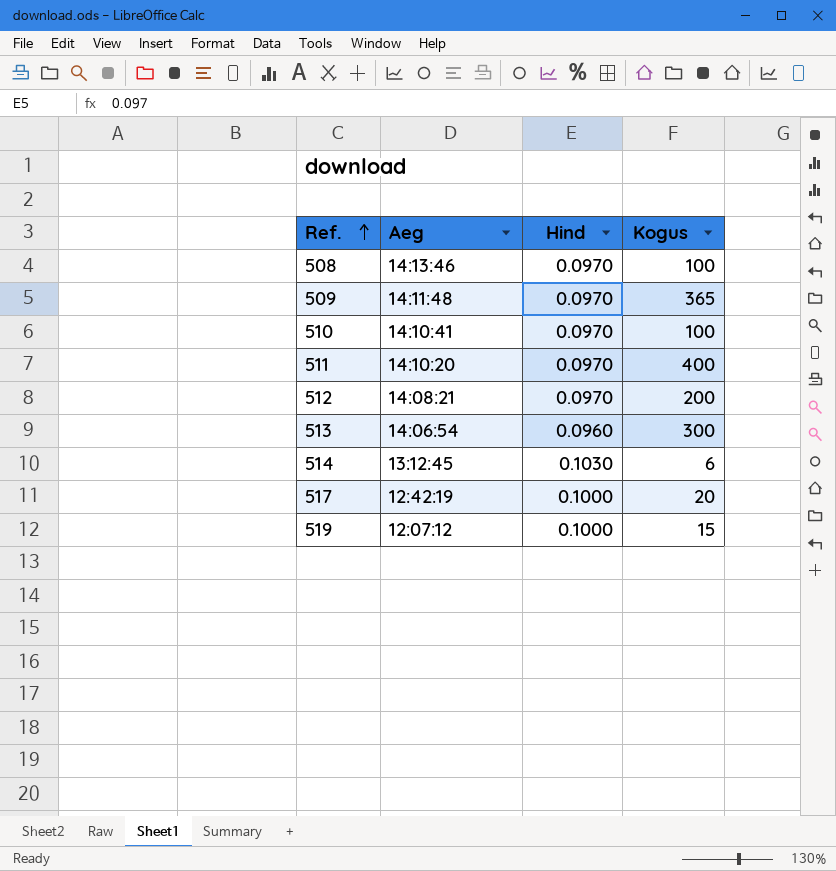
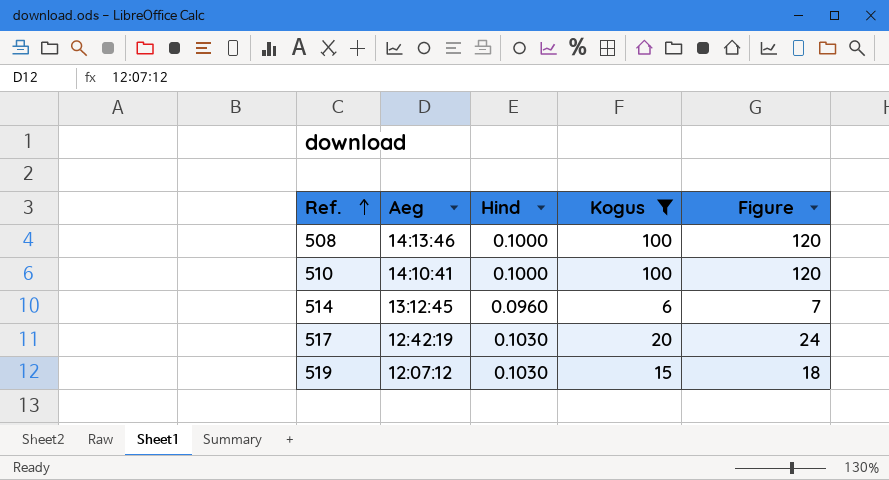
filter: none -> Kogus <= 100
column Figure | formula: none -> [Kogus] * 1.2
508 | Hind: 0.0970 -> 0.1000
510 | Hind: 0.0970 -> 0.1000
514 | Hind: 0.1030 -> 0.0960
517 | Hind: 0.1000 -> 0.1030
519 | Hind: 0.1000 -> 0.1030

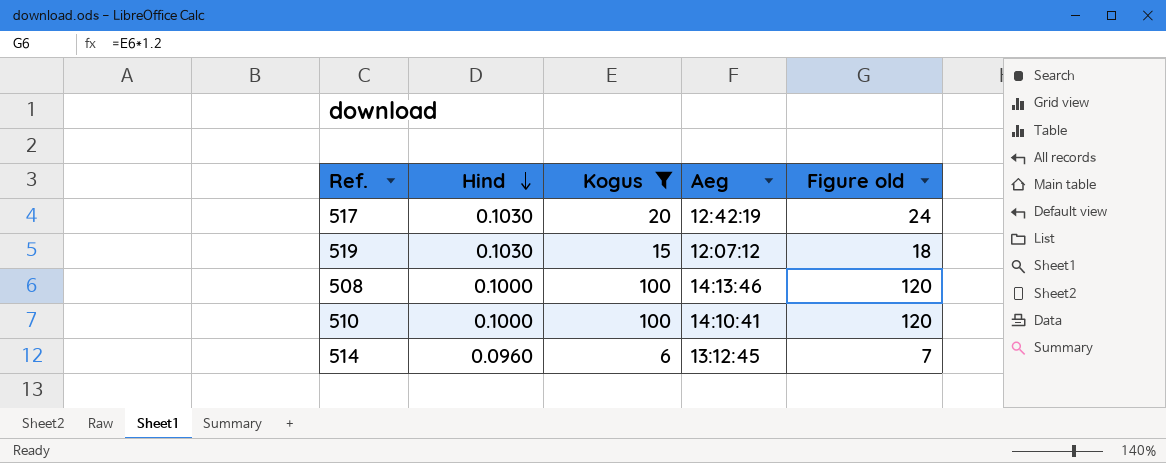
row order: Ref. ascending -> Hind descending
column Aeg | position: 2 -> 4
column name: Figure -> Figure old

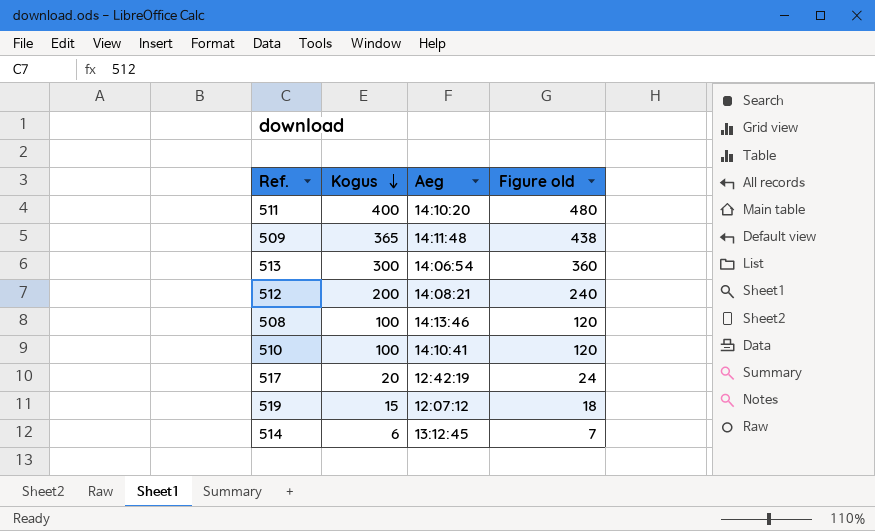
filter: Kogus <= 100 -> none
row order: Hind descending -> Kogus descending
column Hind | position: 2 -> none

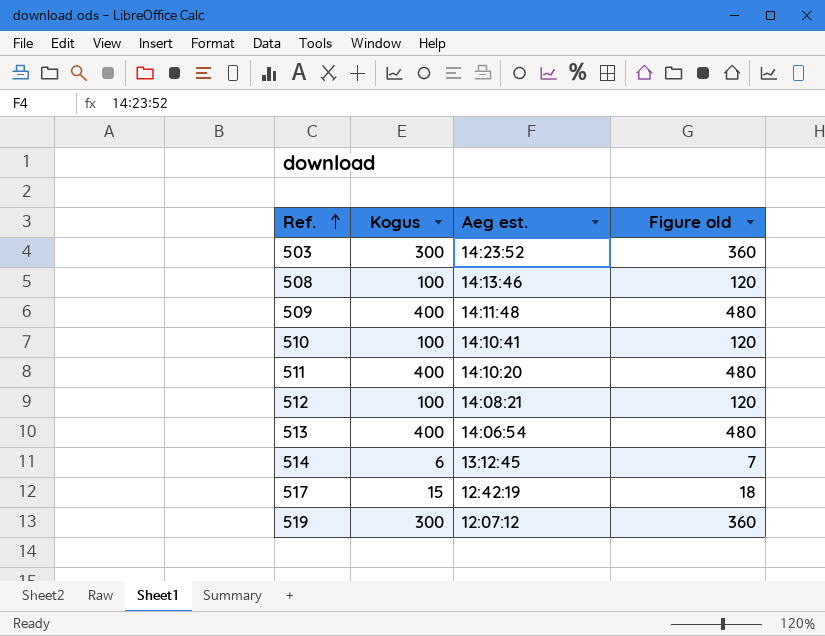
row order: Kogus descending -> Ref. ascending
column name: Aeg -> Aeg est.
row 503: none -> 300 | 14:23:52 | 360
509 | Kogus: 365 -> 400
509 | Figure old: 438 -> 480
512 | Kogus: 200 -> 100
512 | Figure old: 240 -> 120
513 | Kogus: 300 -> 400
513 | Figure old: 360 -> 480
517 | Kogus: 20 -> 15
517 | Figure old: 24 -> 18
519 | Kogus: 15 -> 300
519 | Figure old: 18 -> 360

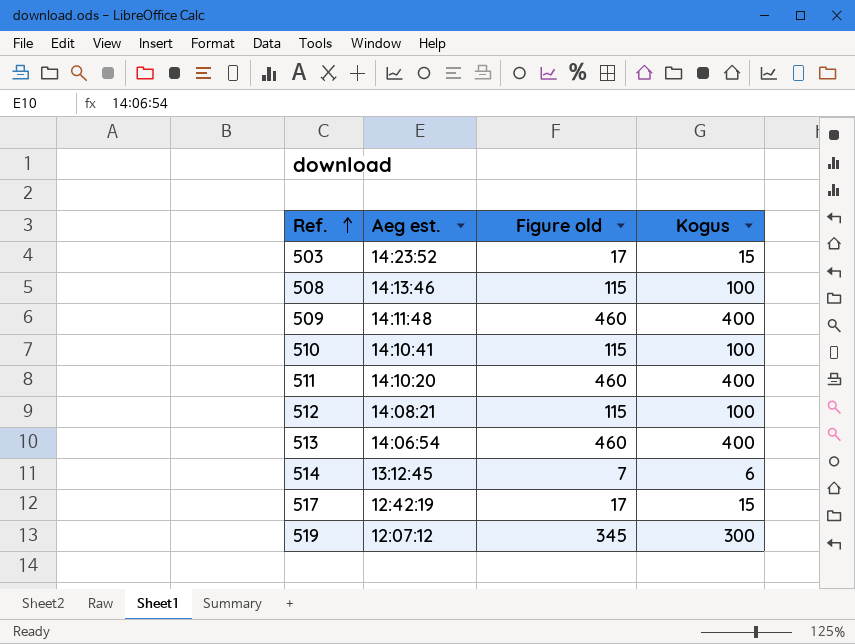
column Figure old | formula: [Kogus] * 1.2 -> [Kogus] * 1.15
column Kogus | position: 2 -> 4
503 | Kogus: 300 -> 15

